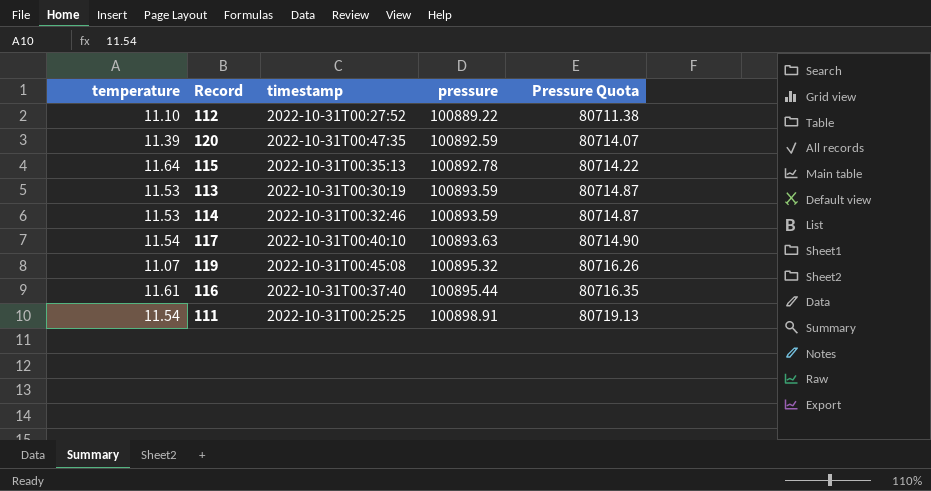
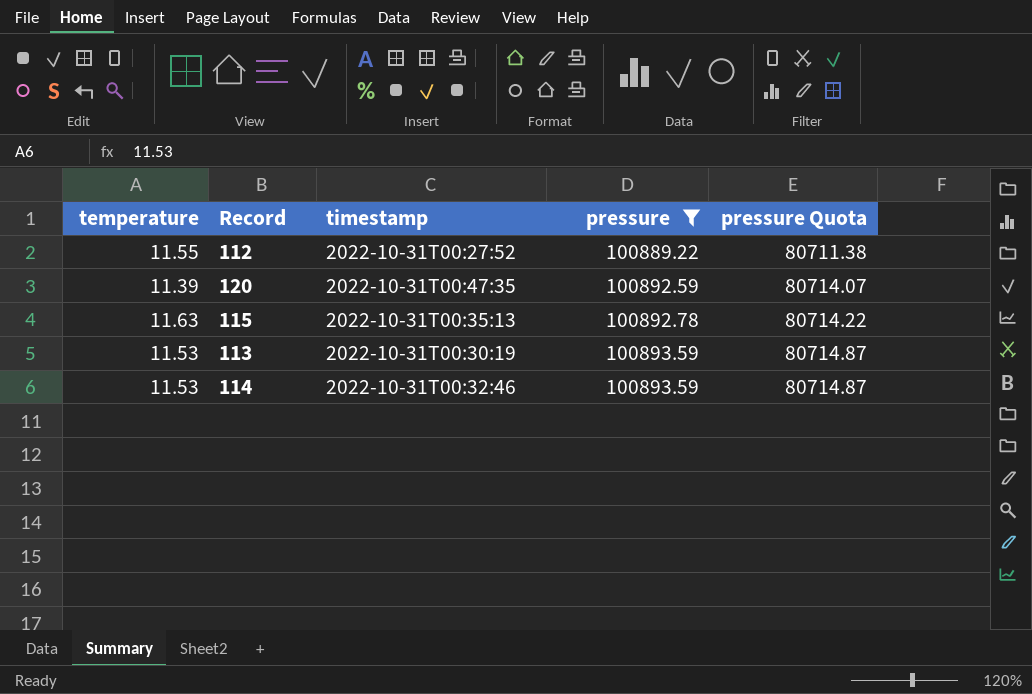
filter: none -> pressure <= 100893.59
column name: Pressure Quota -> pressure Quota
112 | temperature: 11.10 -> 11.55
115 | temperature: 11.64 -> 11.63

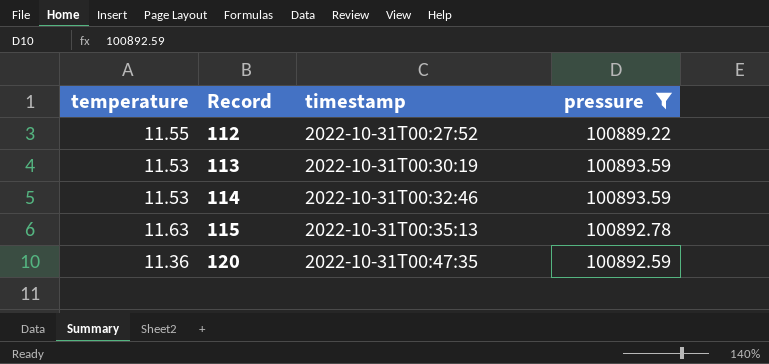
row order: pressure ascending -> Record ascending
column pressure Quota | formula: [pressure] * 0.8 -> none
120 | temperature: 11.39 -> 11.36

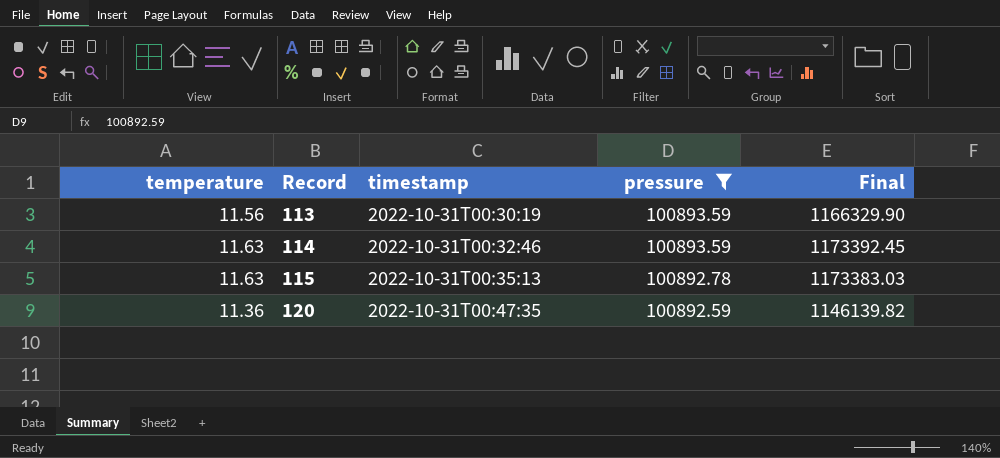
column Final | formula: none -> [temperature] * [pressure]
row 112: 11.55 | 2022-10-31T00:27:52 | 100889.22 -> none
113 | temperature: 11.53 -> 11.56
114 | temperature: 11.53 -> 11.63

